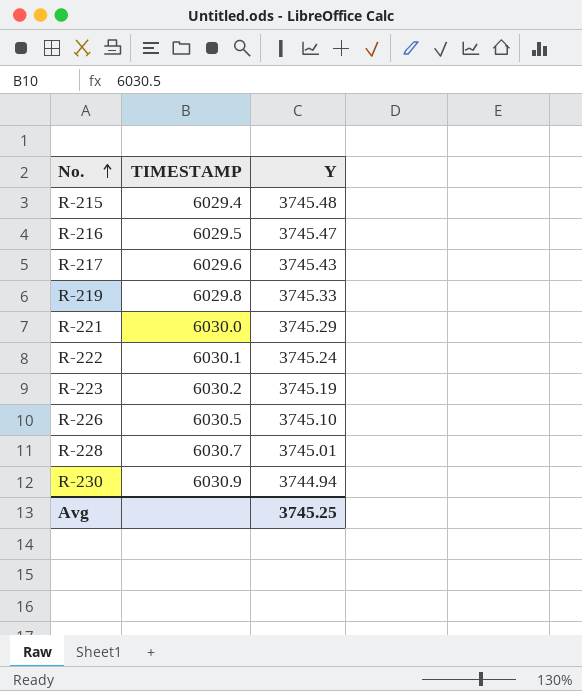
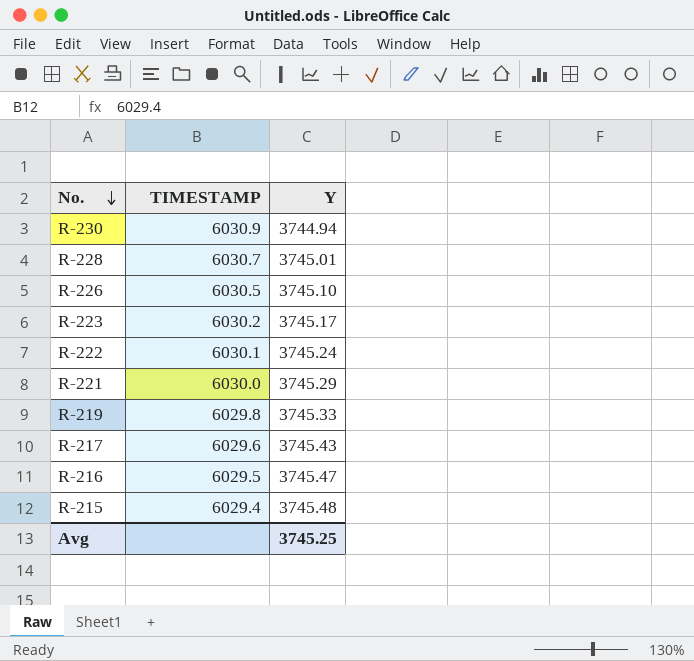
row order: No. ascending -> No. descending
R-223 | Y: 3745.19 -> 3745.17

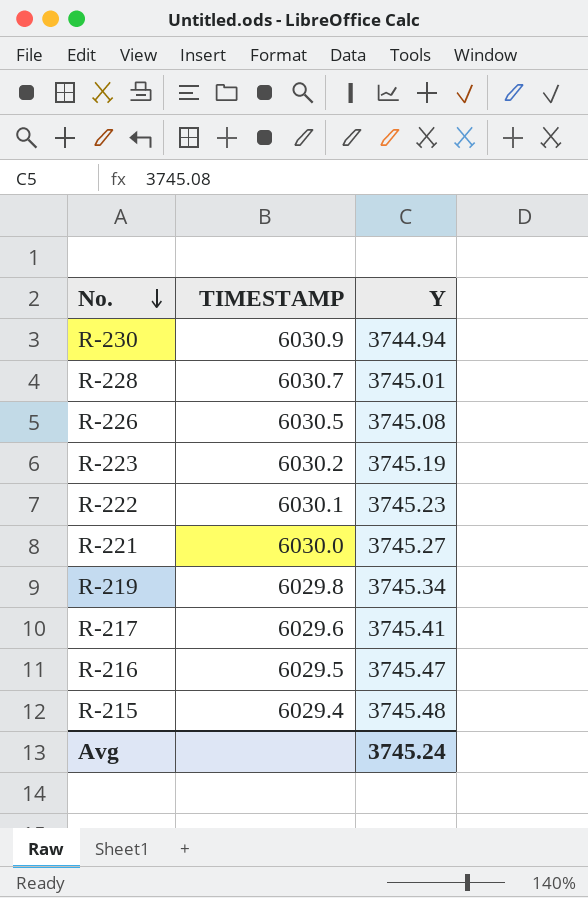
R-226 | Y: 3745.10 -> 3745.08
R-223 | Y: 3745.17 -> 3745.19
R-222 | Y: 3745.24 -> 3745.23
R-221 | Y: 3745.29 -> 3745.27
R-219 | Y: 3745.33 -> 3745.34
R-217 | Y: 3745.43 -> 3745.41
Avg | Y: 3745.25 -> 3745.24

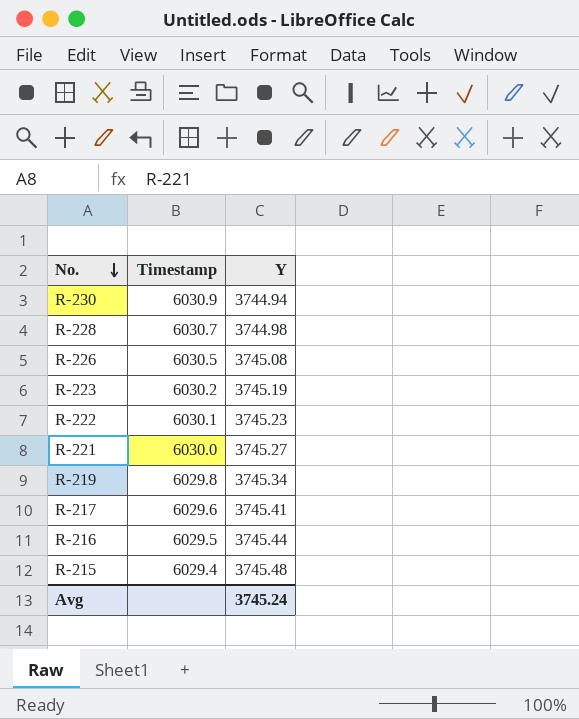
column name: TIMESTAMP -> Timestamp
R-228 | Y: 3745.01 -> 3744.98
R-216 | Y: 3745.47 -> 3745.44

